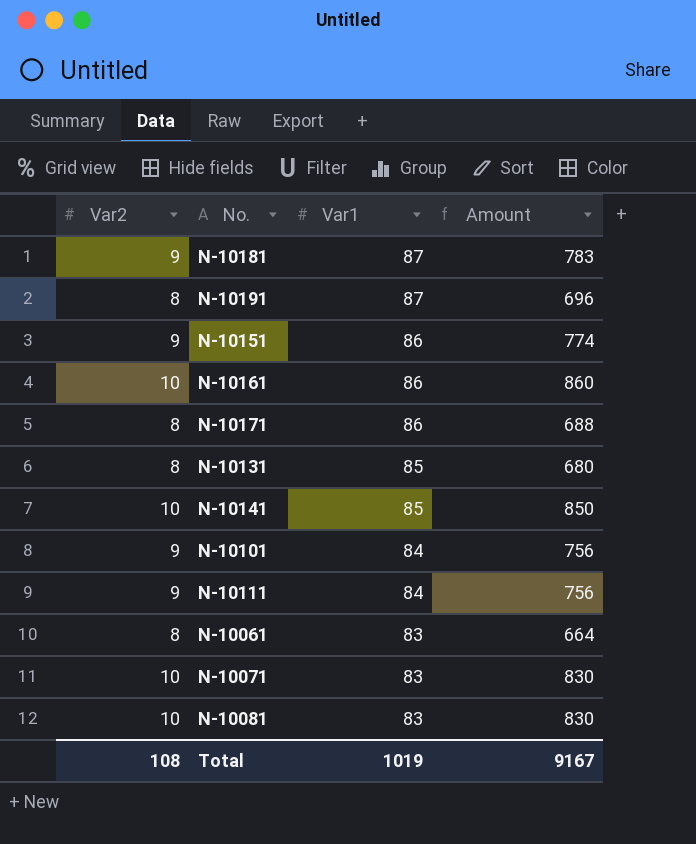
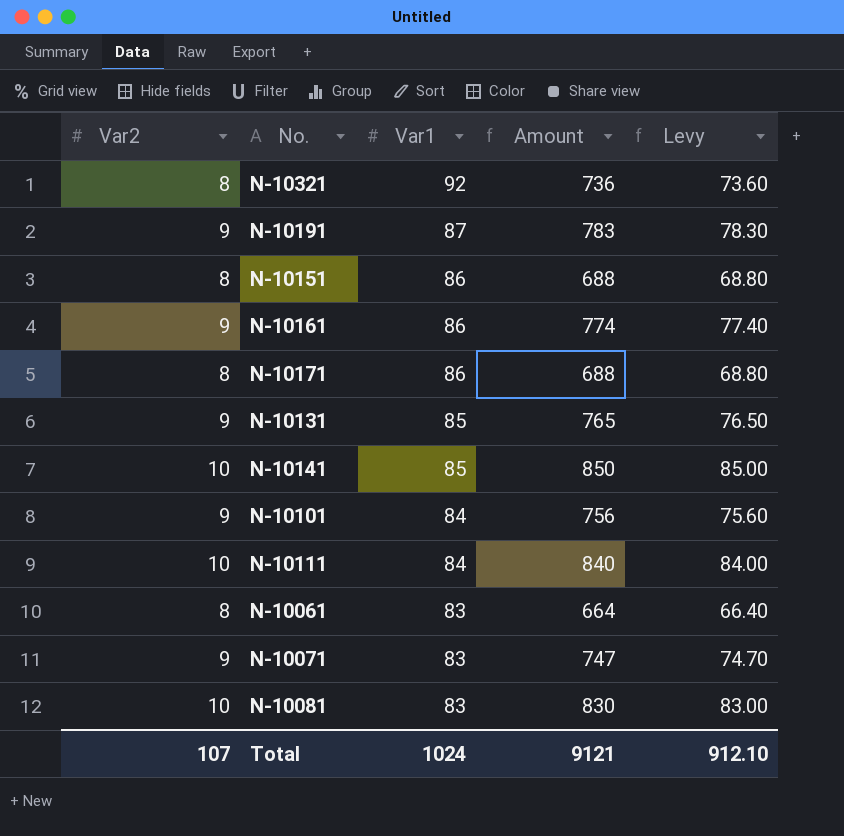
column Levy | formula: none -> [Amount] * 0.1
row N-10181: 9 | 87 | 783 -> none
row N-10321: none -> 8 | 92 | 736 | 73.60
N-10191 | Var2: 8 -> 9
N-10191 | Amount: 696 -> 783
N-10151 | Var2: 9 -> 8
N-10151 | Amount: 774 -> 688
N-10161 | Var2: 10 -> 9
N-10161 | Amount: 860 -> 774
N-10131 | Var2: 8 -> 9
N-10131 | Amount: 680 -> 765
N-10111 | Var2: 9 -> 10
N-10111 | Amount: 756 -> 840
N-10071 | Var2: 10 -> 9
N-10071 | Amount: 830 -> 747
Total | Var2: 108 -> 107
Total | Var1: 1019 -> 1024
Total | Amount: 9167 -> 9121

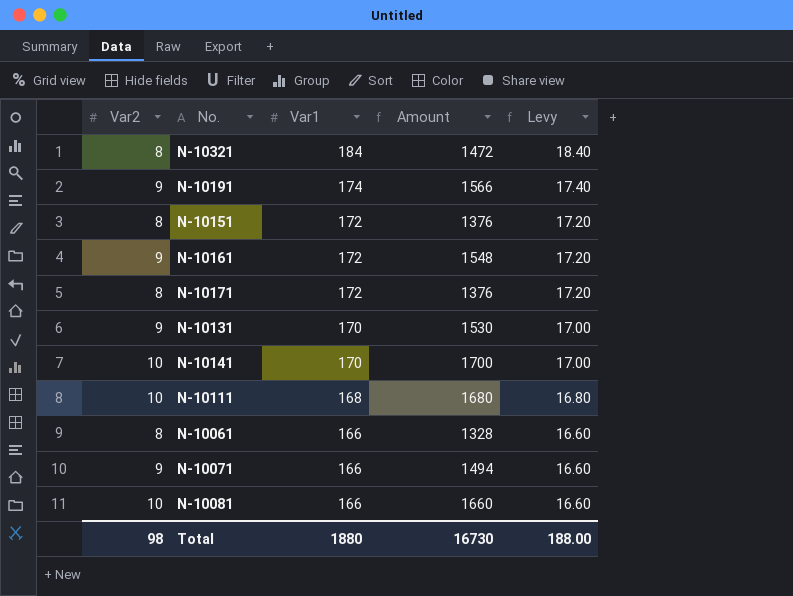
column Levy | formula: [Amount] * 0.1 -> [Var1] * 0.1
row N-10101: 9 | 84 | 756 | 75.60 -> none
N-10321 | Var1: 92 -> 184
N-10321 | Amount: 736 -> 1472
N-10191 | Var1: 87 -> 174
N-10191 | Amount: 783 -> 1566
N-10151 | Var1: 86 -> 172
N-10151 | Amount: 688 -> 1376
N-10161 | Var1: 86 -> 172
N-10161 | Amount: 774 -> 1548
N-10171 | Var1: 86 -> 172
N-10171 | Amount: 688 -> 1376
N-10131 | Var1: 85 -> 170
N-10131 | Amount: 765 -> 1530
N-10141 | Var1: 85 -> 170
N-10141 | Amount: 850 -> 1700
N-10111 | Var1: 84 -> 168
N-10111 | Amount: 840 -> 1680
N-10061 | Var1: 83 -> 166
N-10061 | Amount: 664 -> 1328
N-10071 | Var1: 83 -> 166
N-10071 | Amount: 747 -> 1494
N-10081 | Var1: 83 -> 166
N-10081 | Amount: 830 -> 1660
Total | Var2: 107 -> 98
Total | Var1: 1024 -> 1880
Total | Amount: 9121 -> 16730
Total | Levy: 912.10 -> 188.00

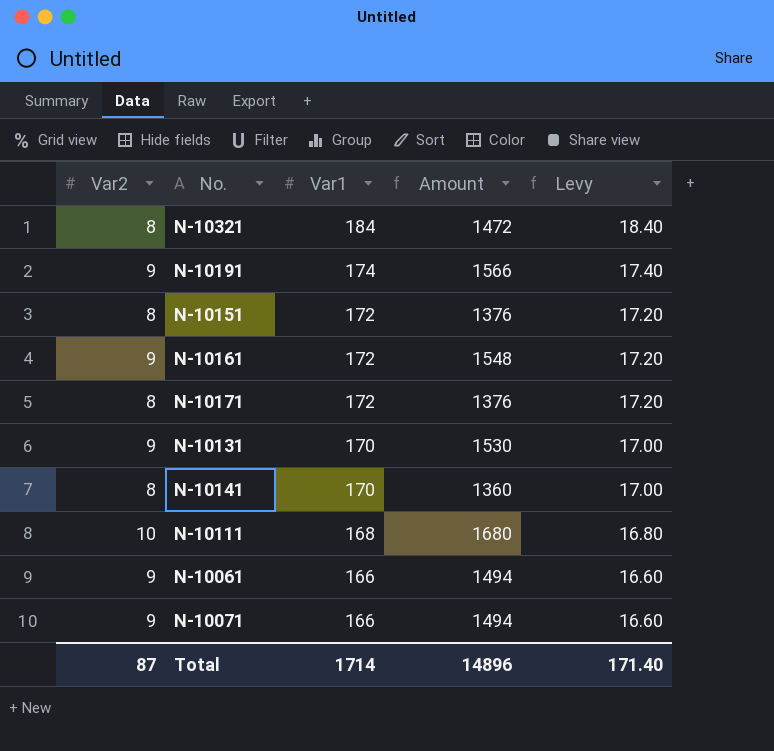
row N-10081: 10 | 166 | 1660 | 16.60 -> none
N-10141 | Var2: 10 -> 8
N-10141 | Amount: 1700 -> 1360
N-10061 | Var2: 8 -> 9
N-10061 | Amount: 1328 -> 1494
Total | Var2: 98 -> 87
Total | Var1: 1880 -> 1714
Total | Amount: 16730 -> 14896
Total | Levy: 188.00 -> 171.40

